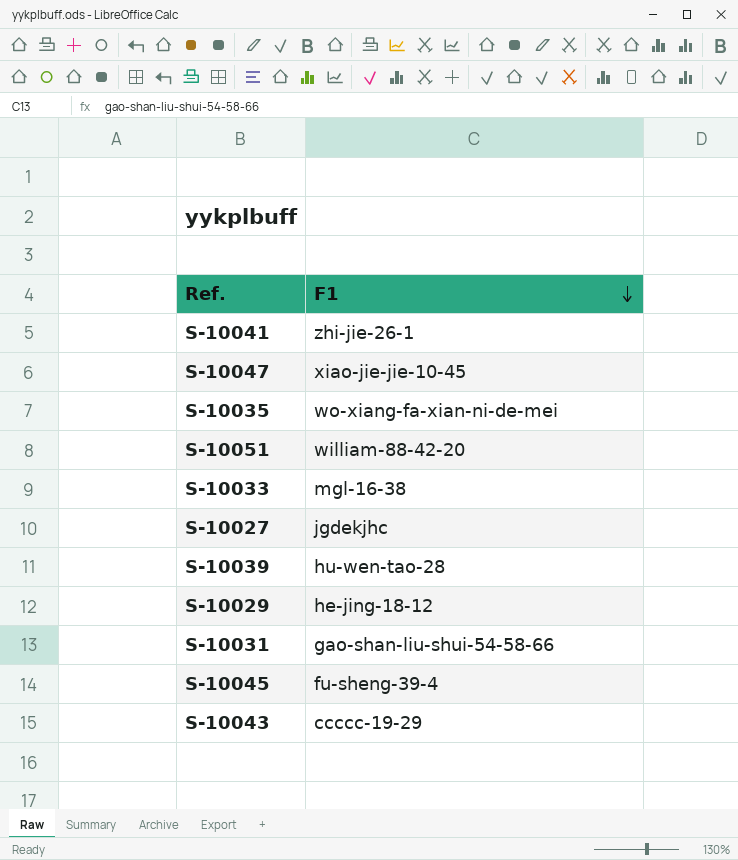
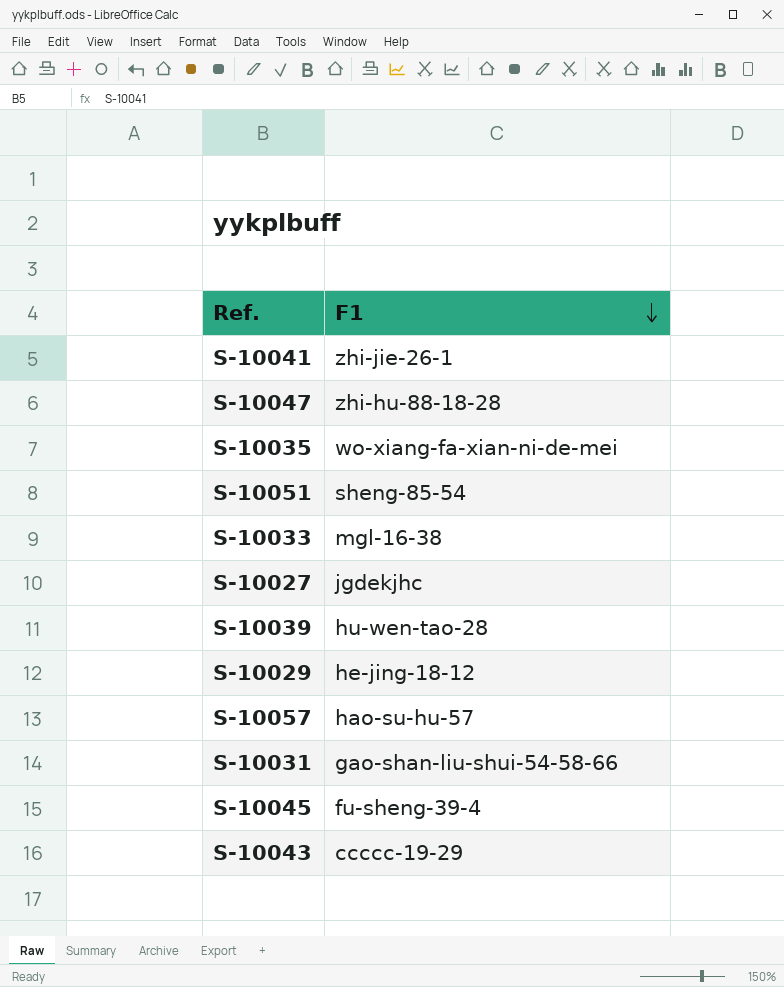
S-10047 | F1: xiao-jie-jie-10-45 -> zhi-hu-88-18-28
S-10051 | F1: william-88-42-20 -> sheng-85-54
row S-10057: none -> hao-su-hu-57

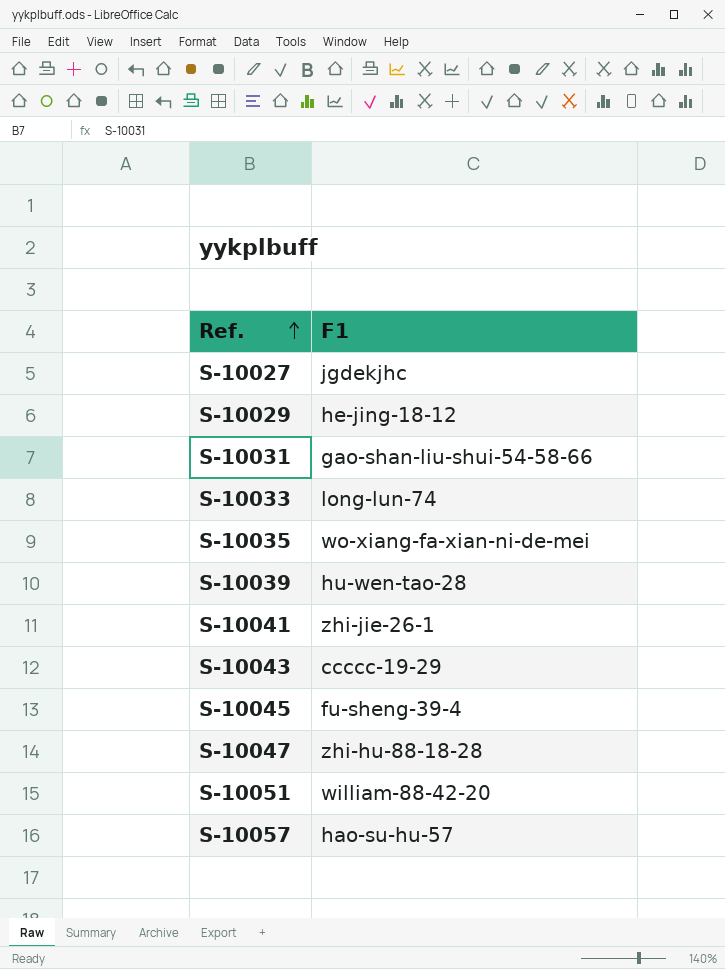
row order: F1 descending -> Ref. ascending
S-10033 | F1: mgl-16-38 -> long-lun-74
S-10051 | F1: sheng-85-54 -> william-88-42-20

